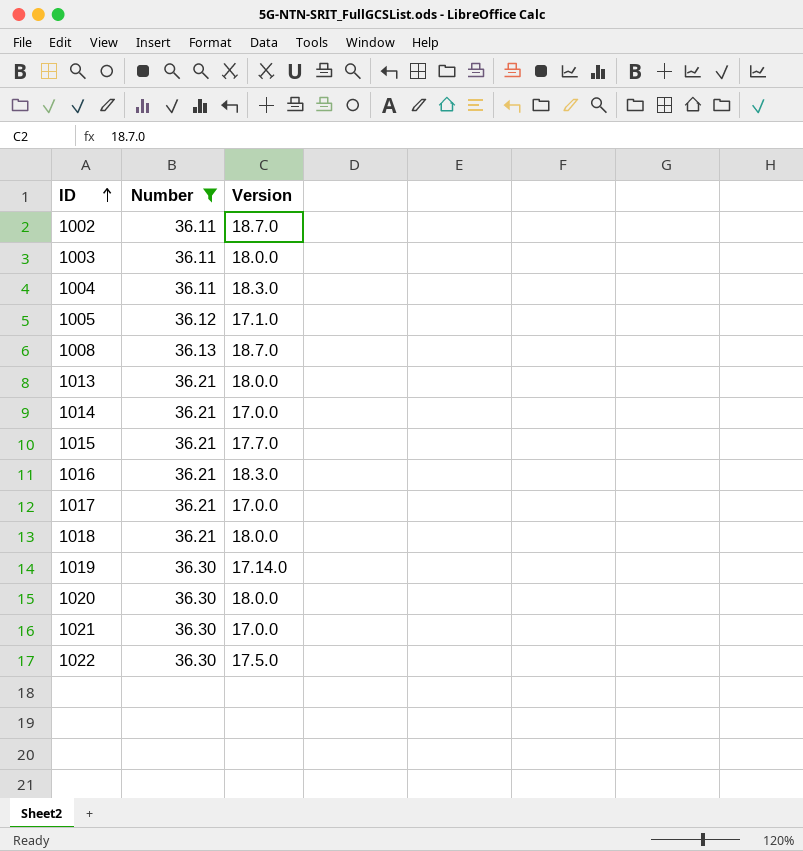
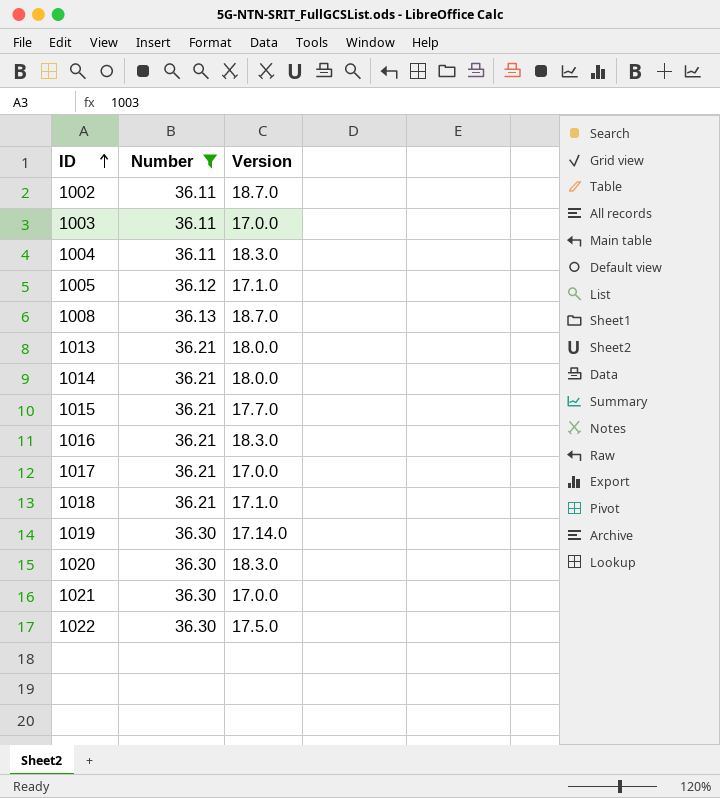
1003 | Version: 18.0.0 -> 17.0.0
1014 | Version: 17.0.0 -> 18.0.0
1018 | Version: 18.0.0 -> 17.1.0
1020 | Version: 18.0.0 -> 18.3.0

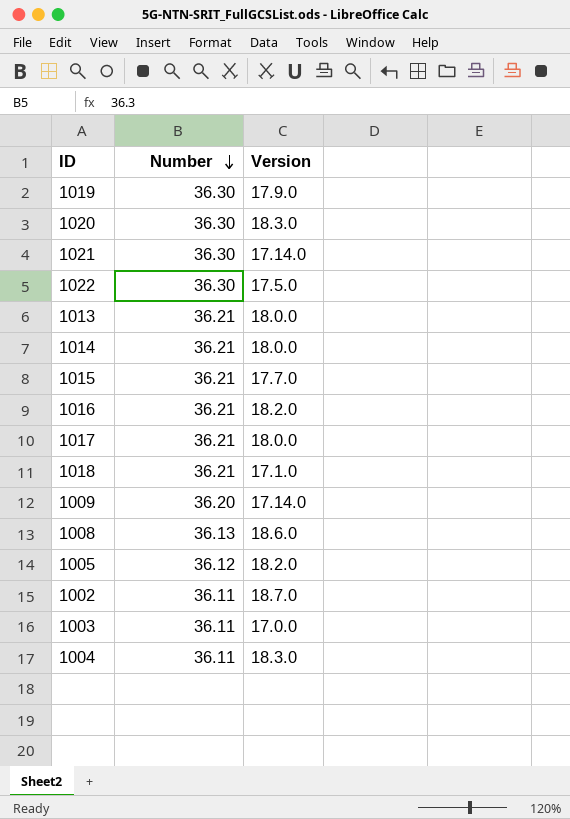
filter: Number != 36.20 -> none
row order: ID ascending -> Number descending
1019 | Version: 17.14.0 -> 17.9.0
1021 | Version: 17.0.0 -> 17.14.0
1016 | Version: 18.3.0 -> 18.2.0
1017 | Version: 17.0.0 -> 18.0.0
1008 | Version: 18.7.0 -> 18.6.0
1005 | Version: 17.1.0 -> 18.2.0

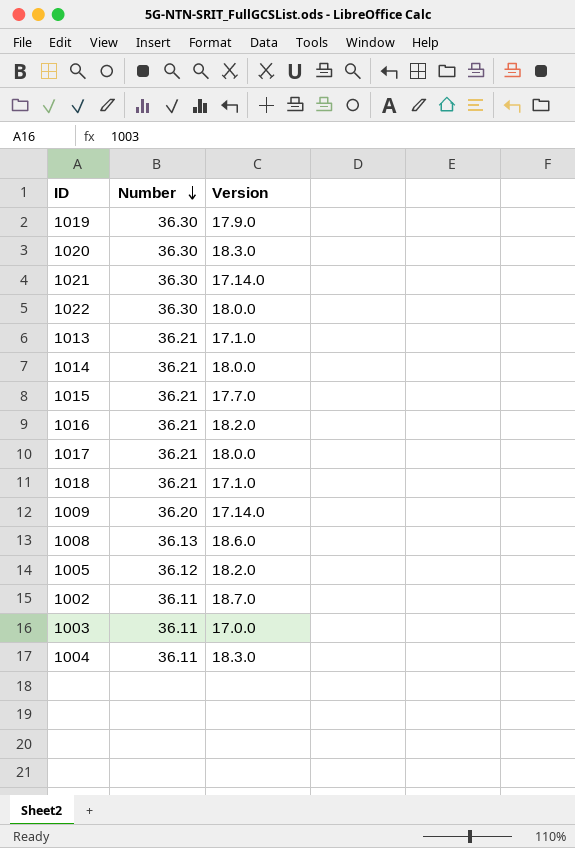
1022 | Version: 17.5.0 -> 18.0.0
1013 | Version: 18.0.0 -> 17.1.0

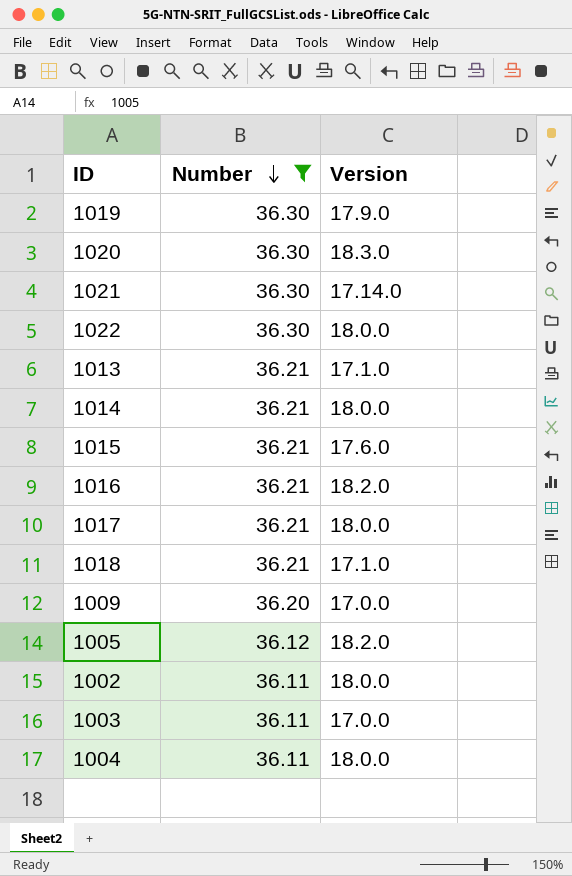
filter: none -> Number != 36.13
1015 | Version: 17.7.0 -> 17.6.0
1009 | Version: 17.14.0 -> 17.0.0
1002 | Version: 18.7.0 -> 18.0.0
1004 | Version: 18.3.0 -> 18.0.0

